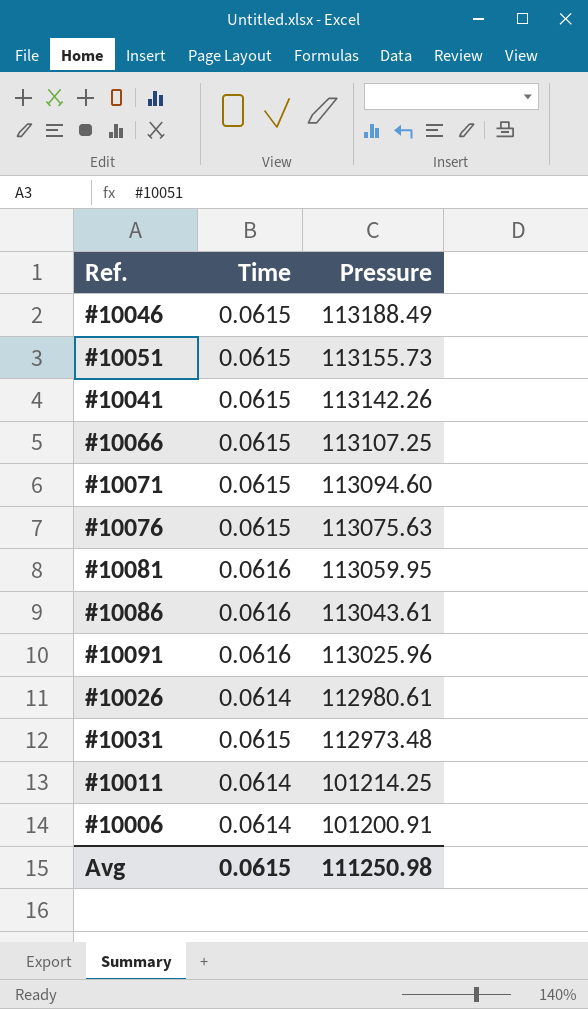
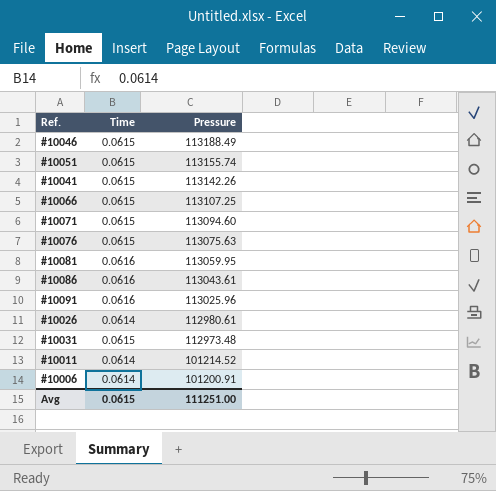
#10051 | Pressure: 113155.73 -> 113155.74
#10011 | Pressure: 101214.25 -> 101214.52
Avg | Pressure: 111250.98 -> 111251.00

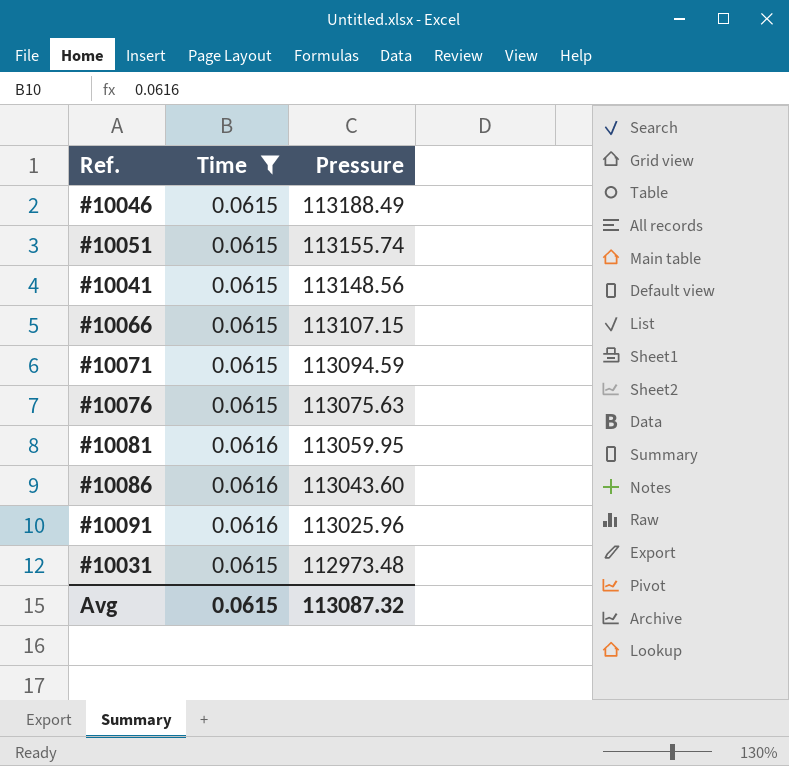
filter: none -> Time != 0.0614
#10041 | Pressure: 113142.26 -> 113148.56
#10066 | Pressure: 113107.25 -> 113107.15
#10071 | Pressure: 113094.60 -> 113094.59
#10086 | Pressure: 113043.61 -> 113043.60
Avg | Pressure: 111251.00 -> 113087.32

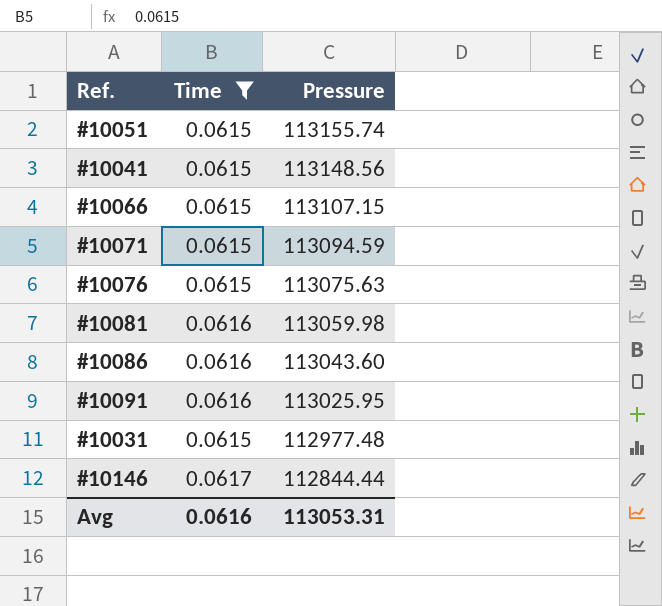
row #10046: 0.0615 | 113188.49 -> none
#10081 | Pressure: 113059.95 -> 113059.98
#10091 | Pressure: 113025.96 -> 113025.95
#10031 | Pressure: 112973.48 -> 112977.48
row #10146: none -> 0.0617 | 112844.44
Avg | Time: 0.0615 -> 0.0616
Avg | Pressure: 113087.32 -> 113053.31

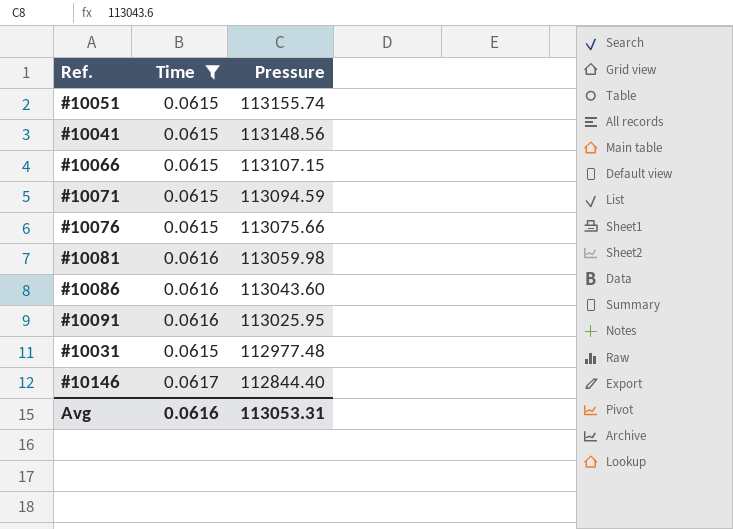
#10076 | Pressure: 113075.63 -> 113075.66
#10146 | Pressure: 112844.44 -> 112844.40

